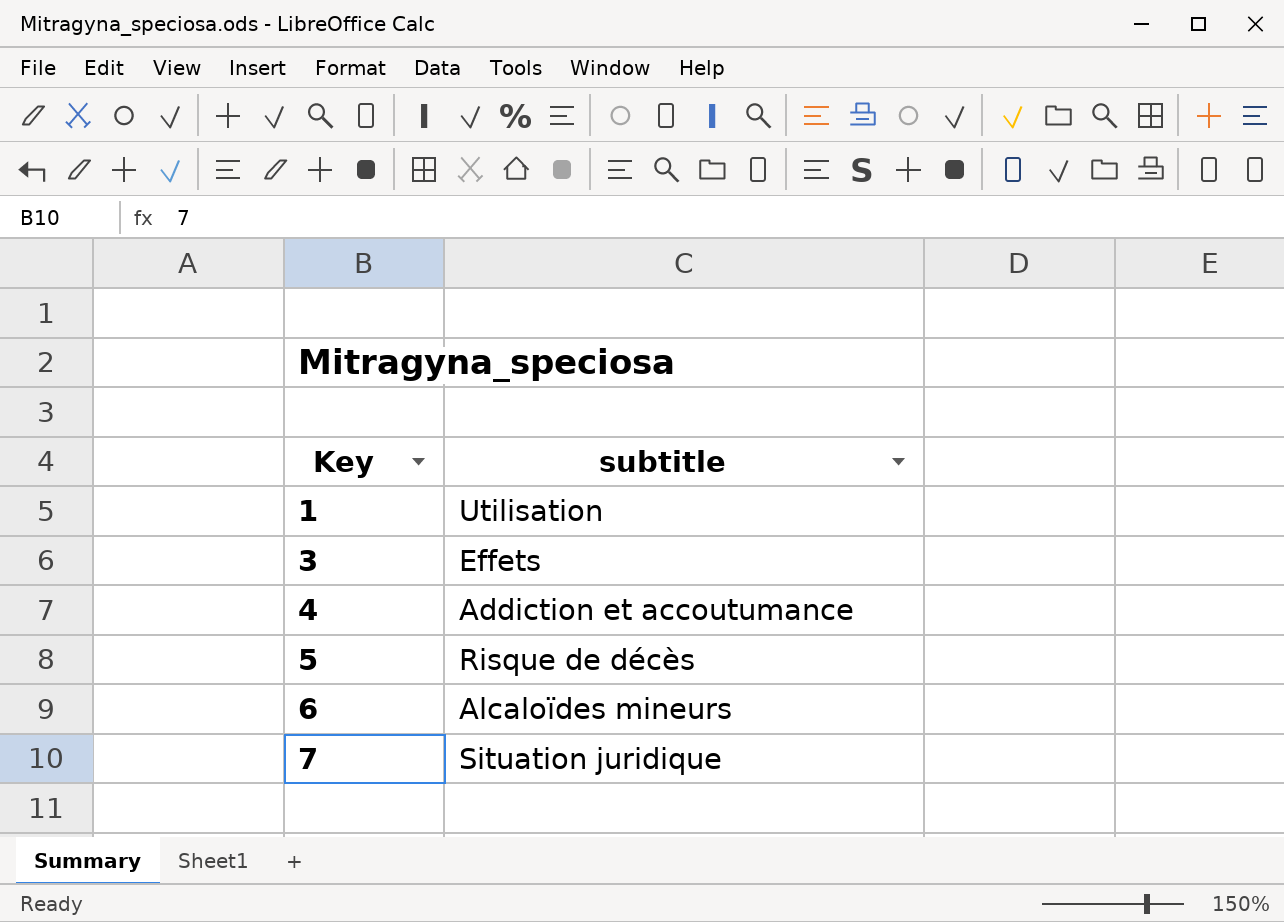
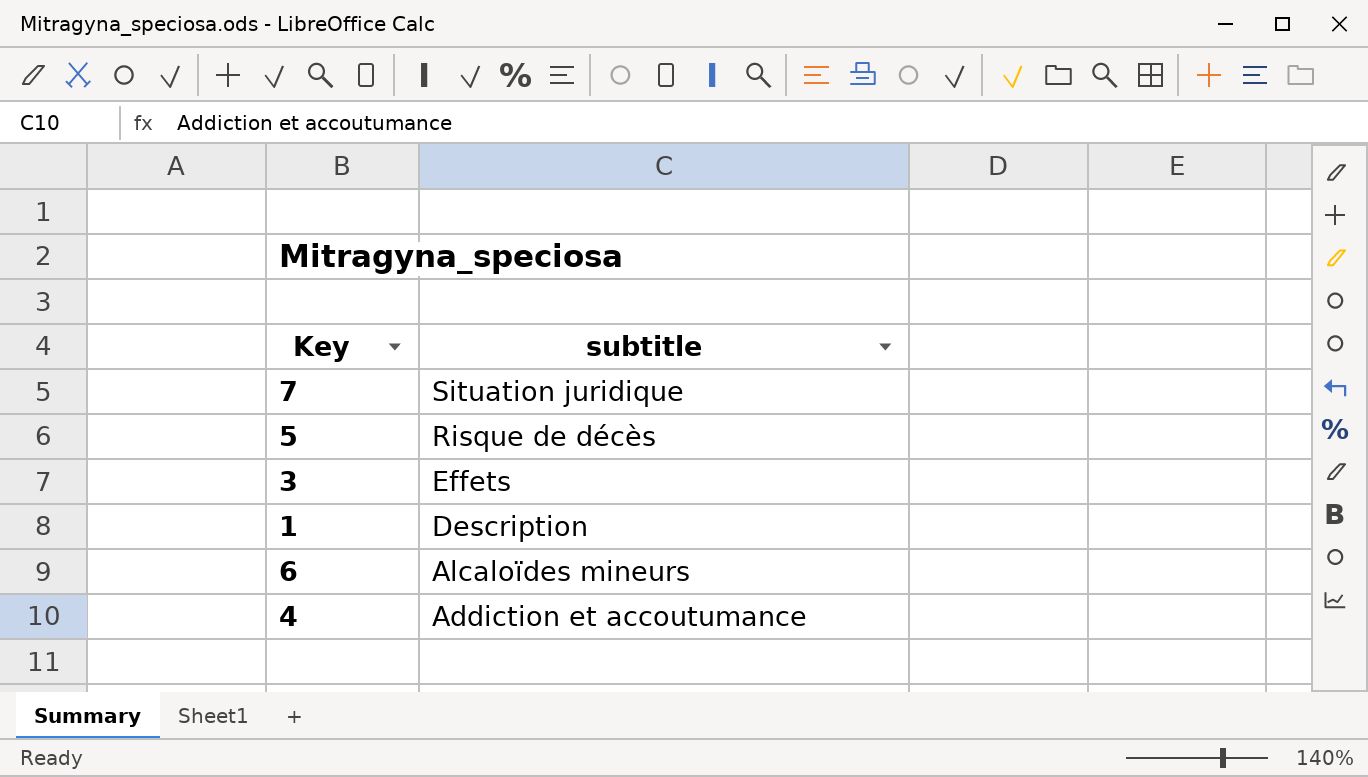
row order: Key ascending -> subtitle descending
1 | subtitle: Utilisation -> Description

